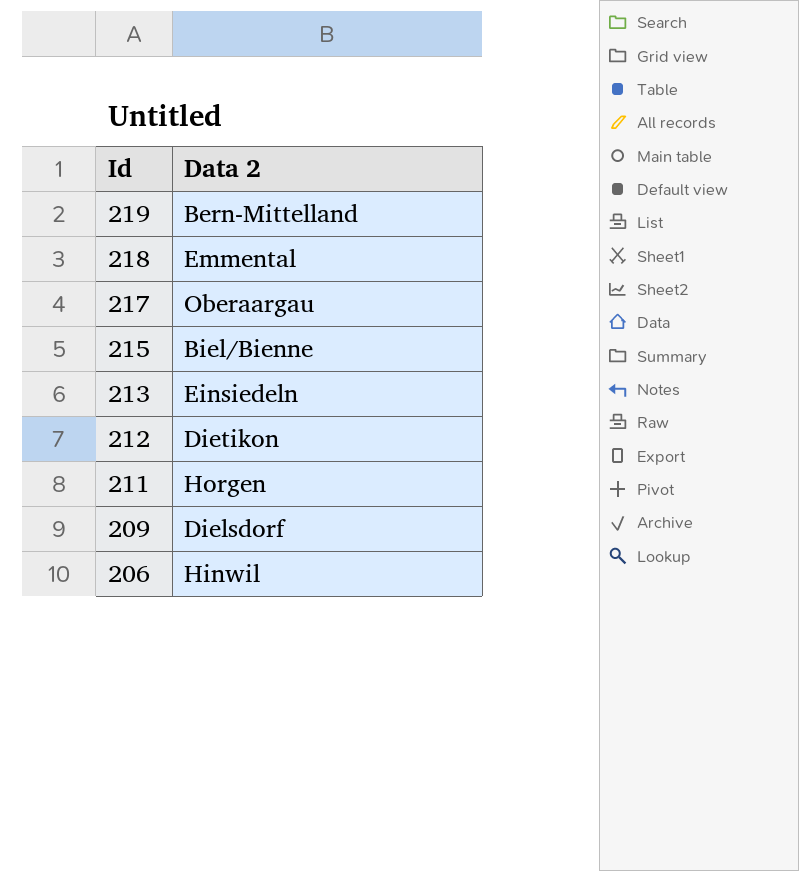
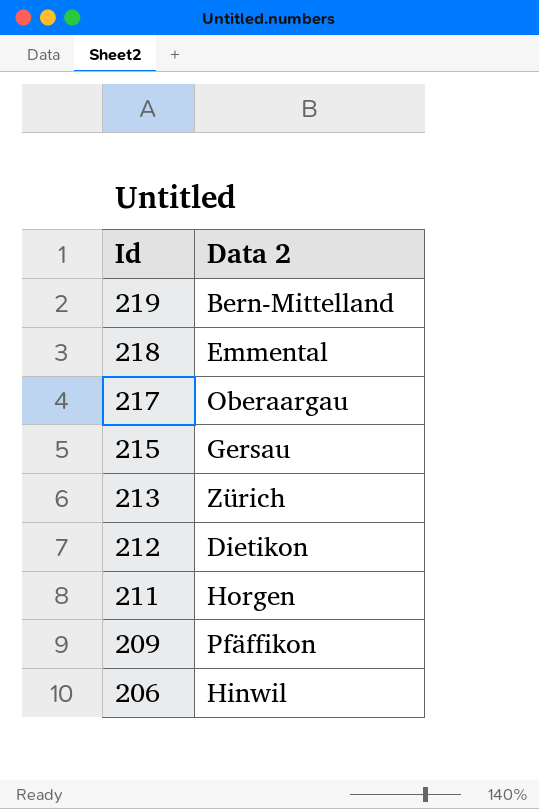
215 | Data 2: Biel/Bienne -> Gersau
213 | Data 2: Einsiedeln -> Zürich
209 | Data 2: Dielsdorf -> Pfäffikon

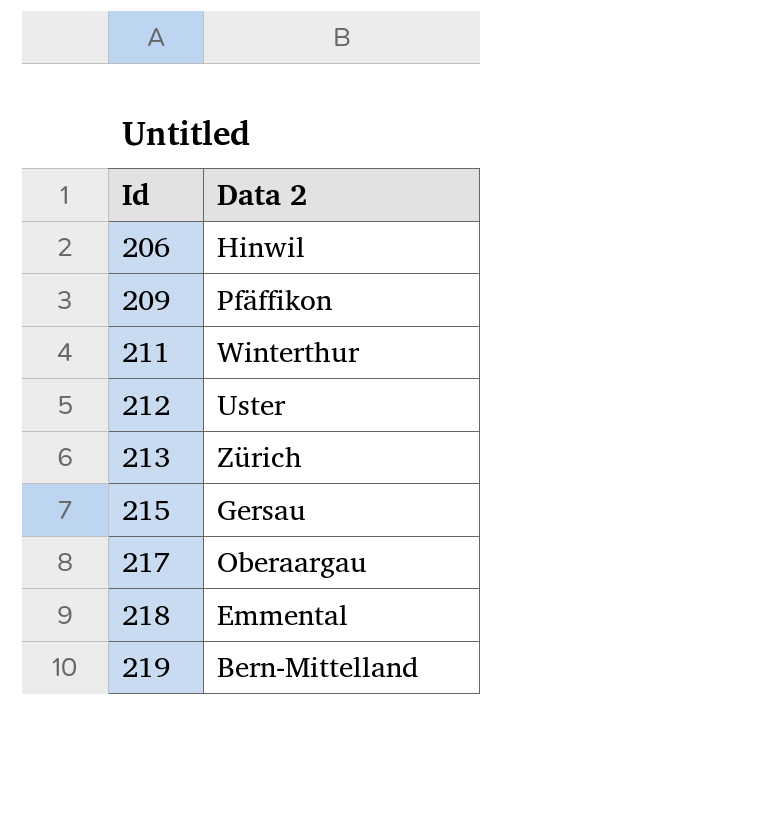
row order: Id descending -> Id ascending
211 | Data 2: Horgen -> Winterthur
212 | Data 2: Dietikon -> Uster

